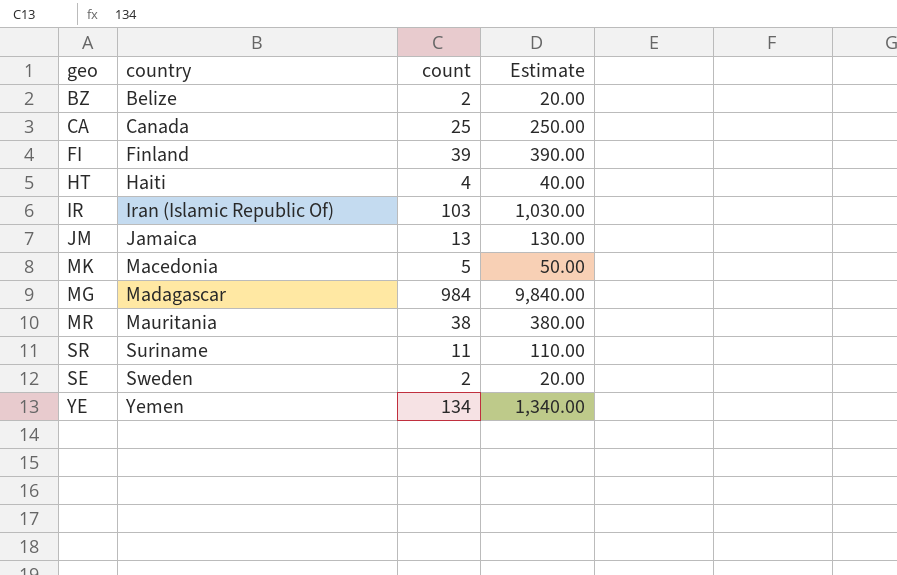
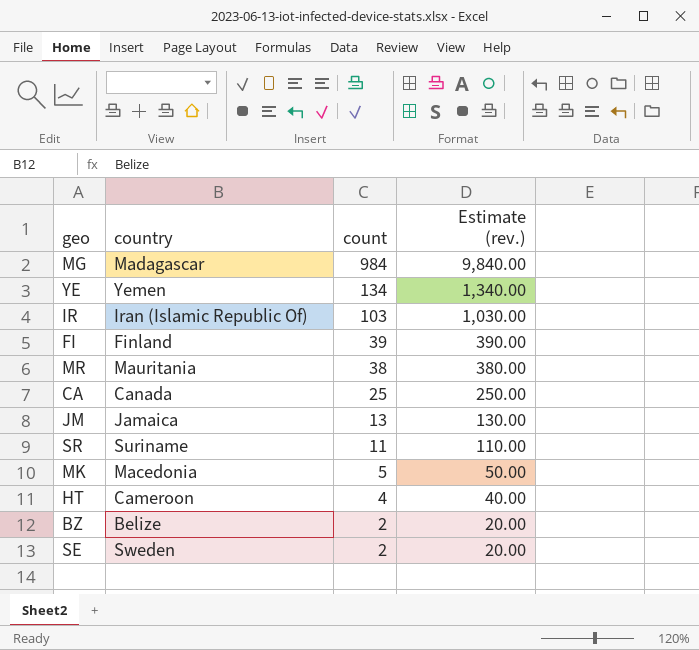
row order: country ascending -> count descending
column name: Estimate -> Estimate (rev.)
HT | country: Haiti -> Cameroon

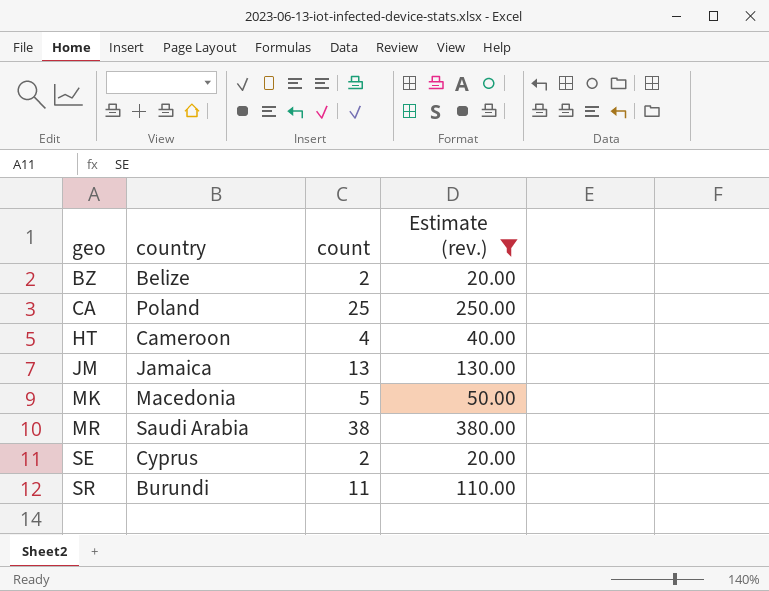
filter: none -> Estimate (rev.) <= 380.00
row order: count descending -> geo ascending
CA | country: Canada -> Poland
MR | country: Mauritania -> Saudi Arabia
SE | country: Sweden -> Cyprus
SR | country: Suriname -> Burundi

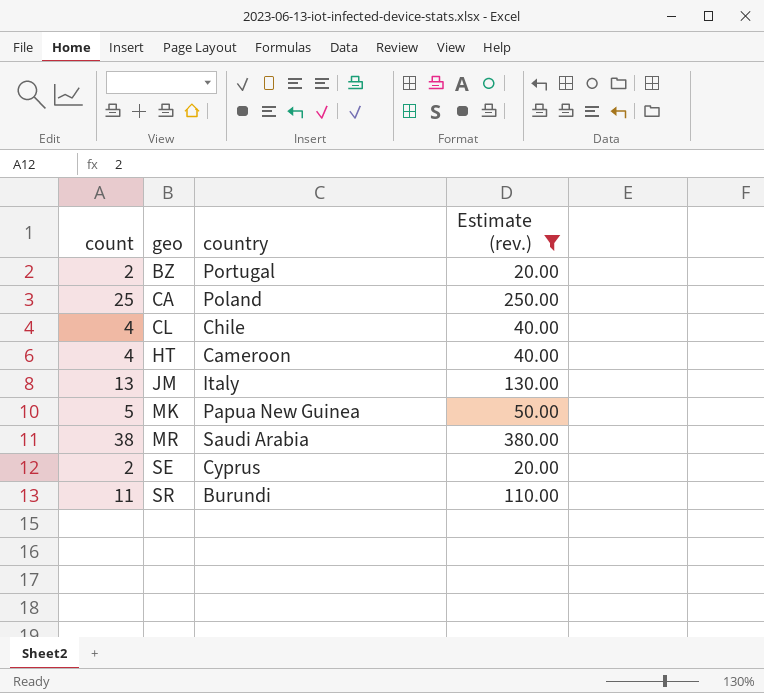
column count | position: 3 -> 1
BZ | country: Belize -> Portugal
row CL: none -> 4 | Chile | 40.00
JM | country: Jamaica -> Italy
MK | country: Macedonia -> Papua New Guinea

